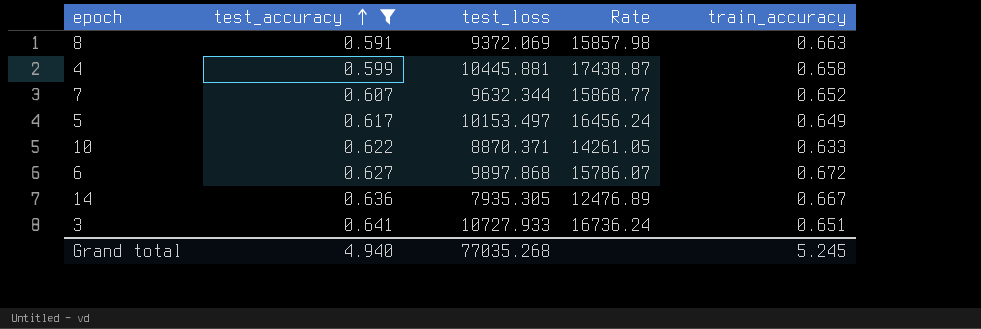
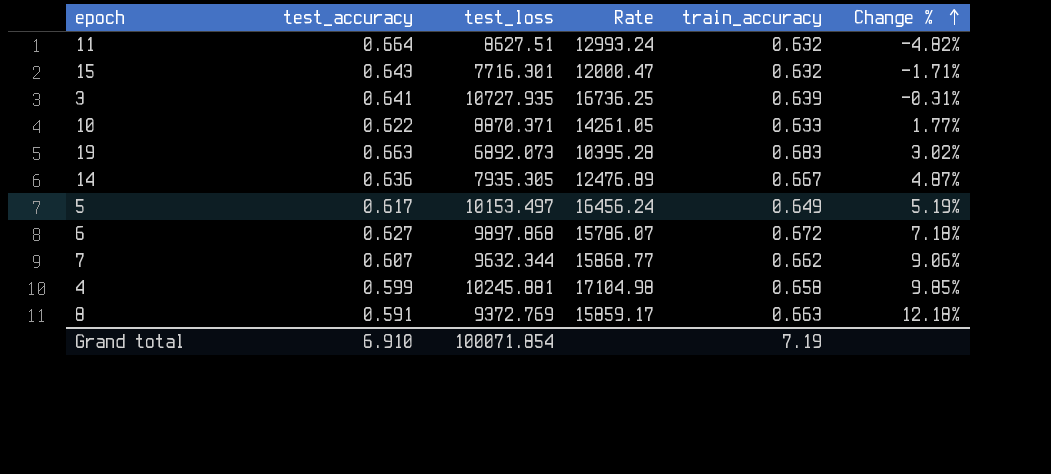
filter: test_accuracy <= 0.641 -> none
row order: test_accuracy ascending -> Change % ascending
column Change % | formula: none -> ([train_accuracy] - [test_accuracy]) / [test_accuracy]
3 | test_loss: 10727.933 -> 10727.935
3 | Rate: 16736.24 -> 16736.25
3 | train_accuracy: 0.651 -> 0.639
7 | train_accuracy: 0.652 -> 0.662
4 | test_loss: 10445.881 -> 10245.881
4 | Rate: 17438.87 -> 17104.98
8 | test_loss: 9372.069 -> 9372.769
8 | Rate: 15857.98 -> 15859.17
Grand total | test_accuracy: 4.940 -> 6.910
Grand total | test_loss: 77035.268 -> 100071.854
Grand total | train_accuracy: 5.245 -> 7.19

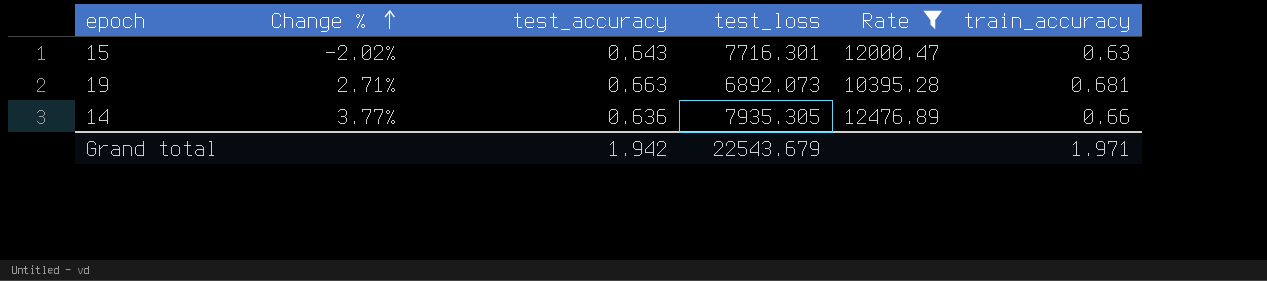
filter: none -> Rate <= 12476.89
column Change % | position: 6 -> 2
15 | Change %: -1.71% -> -2.02%
15 | train_accuracy: 0.632 -> 0.63
19 | Change %: 3.02% -> 2.71%
19 | train_accuracy: 0.683 -> 0.681
14 | Change %: 4.87% -> 3.77%
14 | train_accuracy: 0.667 -> 0.66
Grand total | test_accuracy: 6.910 -> 1.942
Grand total | test_loss: 100071.854 -> 22543.679
Grand total | train_accuracy: 7.19 -> 1.971

